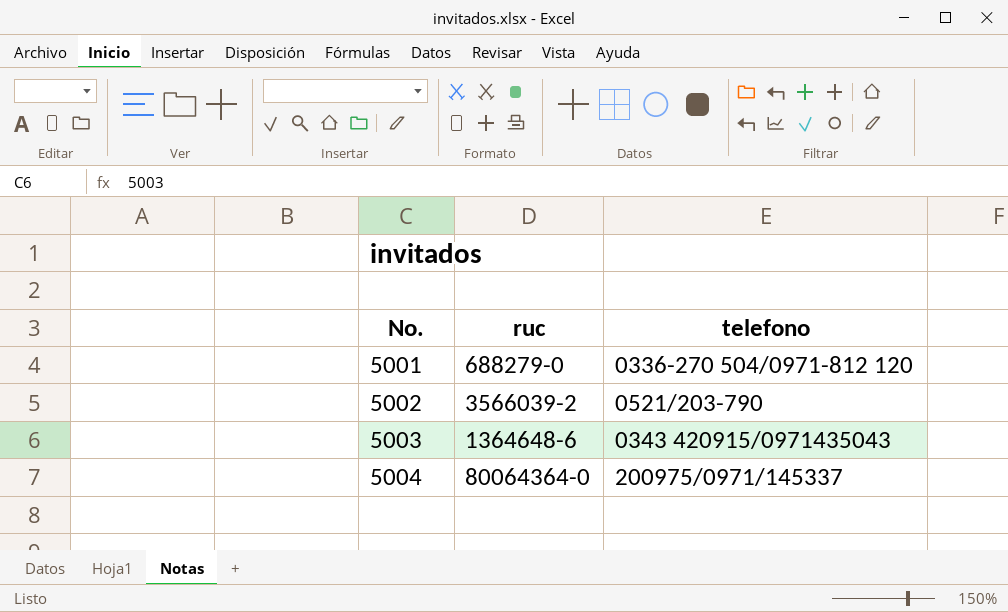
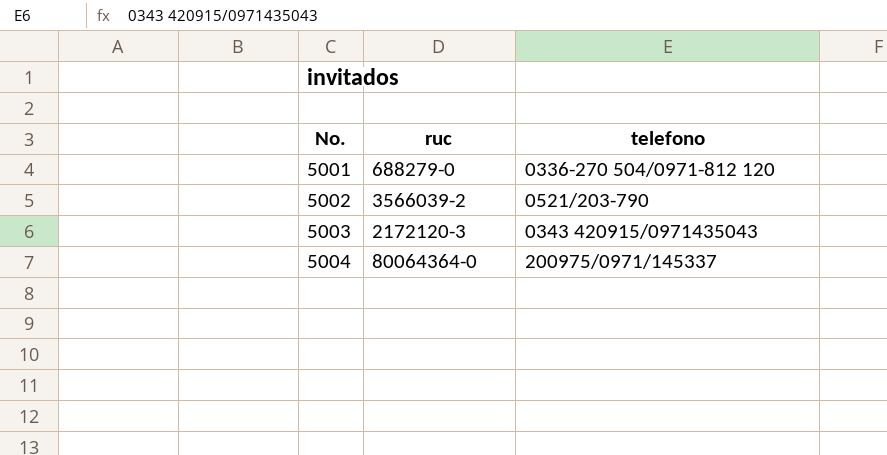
5003 | ruc: 1364648-6 -> 2172120-3

